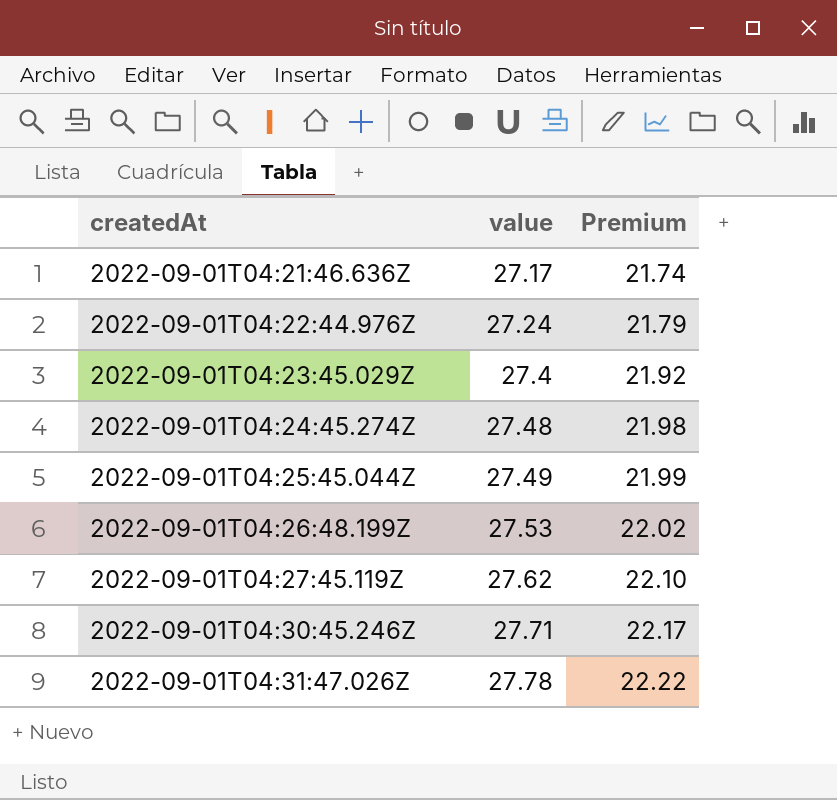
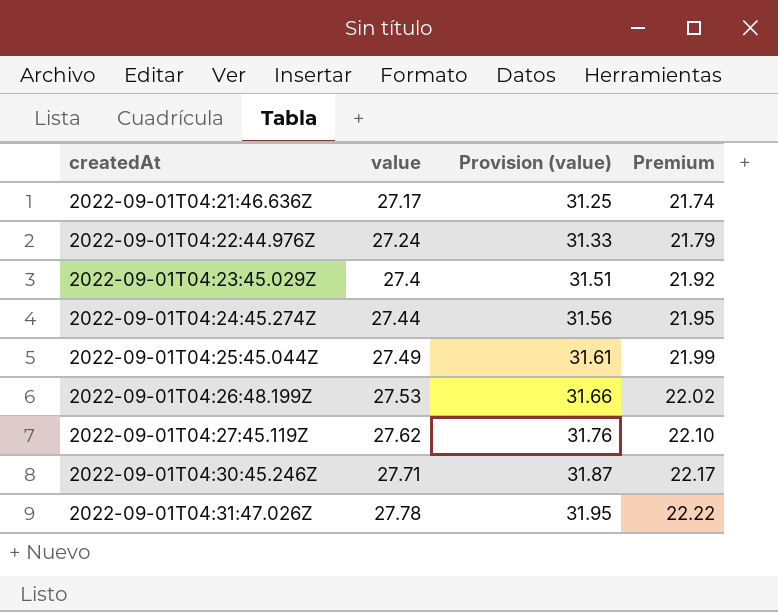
column Provision (value) | formula: none -> [value] * 1.15
2022-09-01T04:24:45.274Z | value: 27.48 -> 27.44
2022-09-01T04:24:45.274Z | Premium: 21.98 -> 21.95

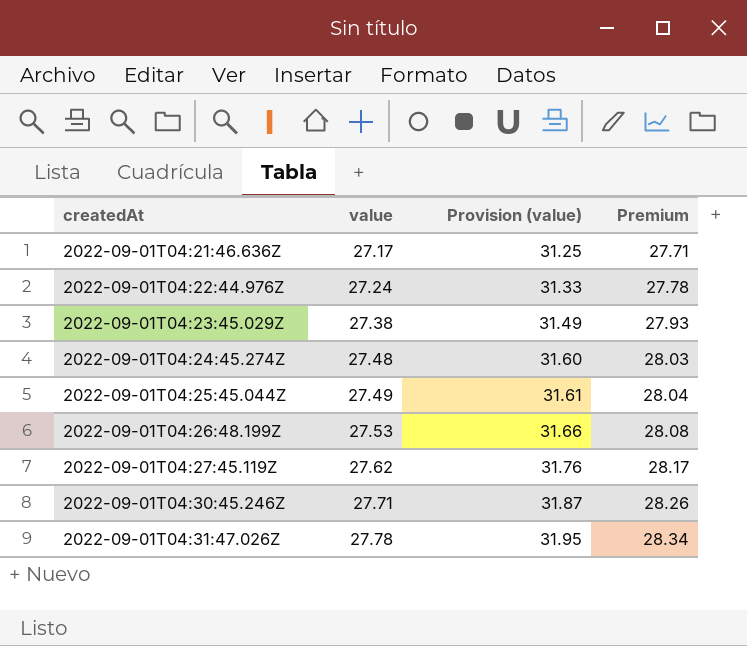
column Premium | formula: [value] * 0.8 -> [value] * 1.02
2022-09-01T04:23:45.029Z | value: 27.4 -> 27.38
2022-09-01T04:23:45.029Z | Provision (value): 31.51 -> 31.49
2022-09-01T04:24:45.274Z | value: 27.44 -> 27.48
2022-09-01T04:24:45.274Z | Provision (value): 31.56 -> 31.60

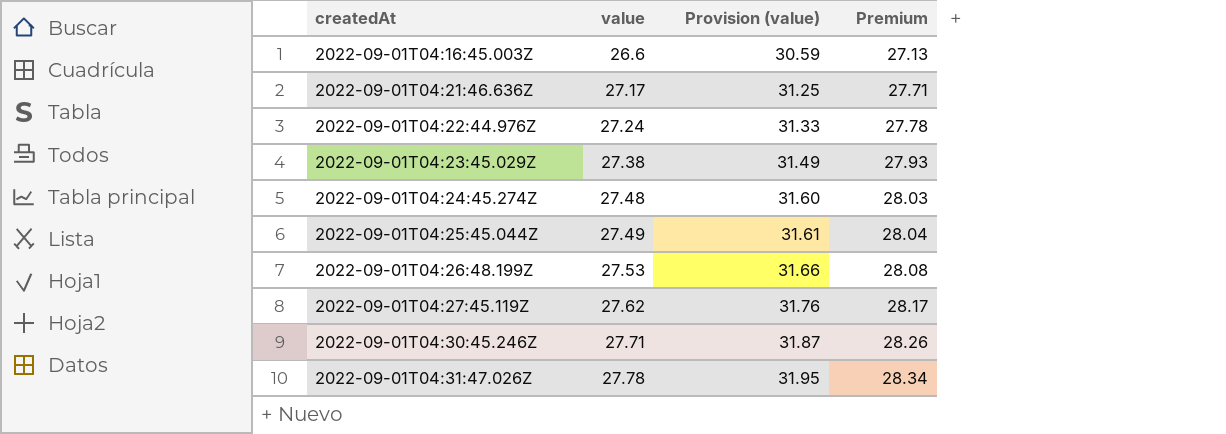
row 2022-09-01T04:16:45.003Z: none -> 26.6 | 30.59 | 27.13

